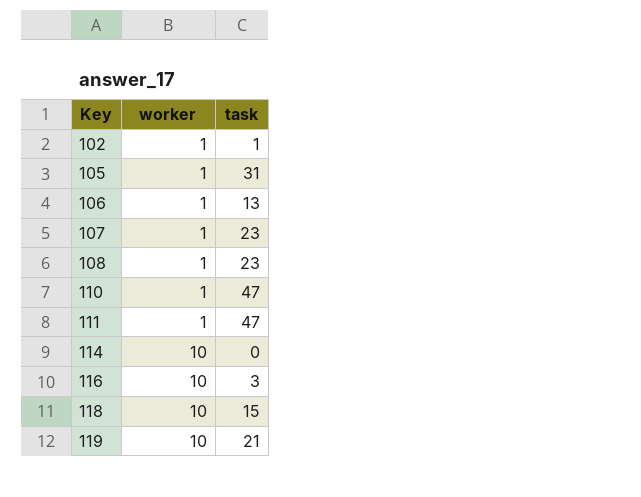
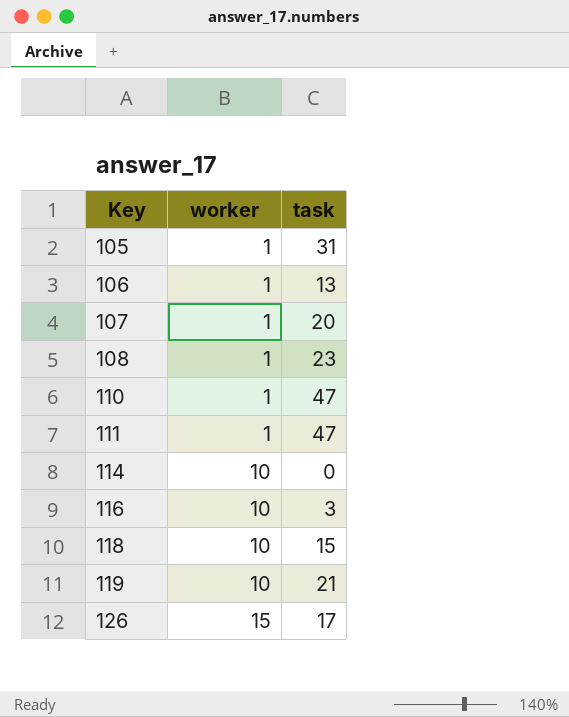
row 102: 1 | 1 -> none
107 | task: 23 -> 20
row 126: none -> 15 | 17

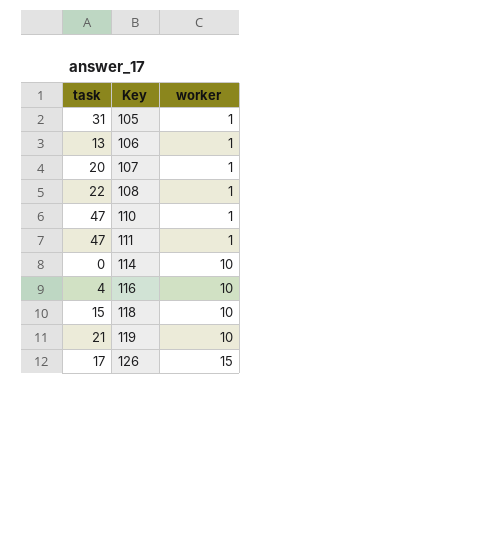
column task | position: 3 -> 1
108 | task: 23 -> 22
116 | task: 3 -> 4

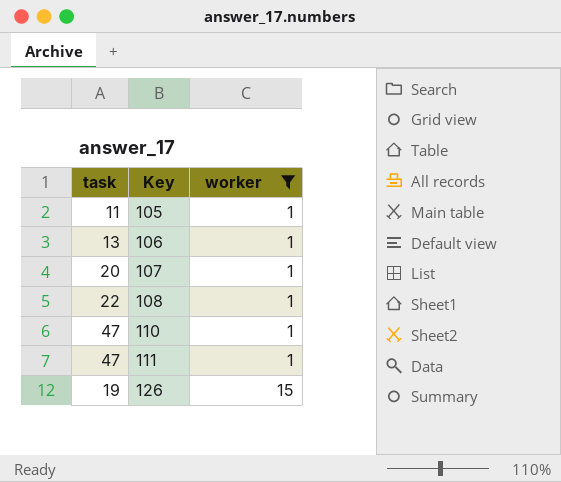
filter: none -> worker != 10
105 | task: 31 -> 11
126 | task: 17 -> 19

